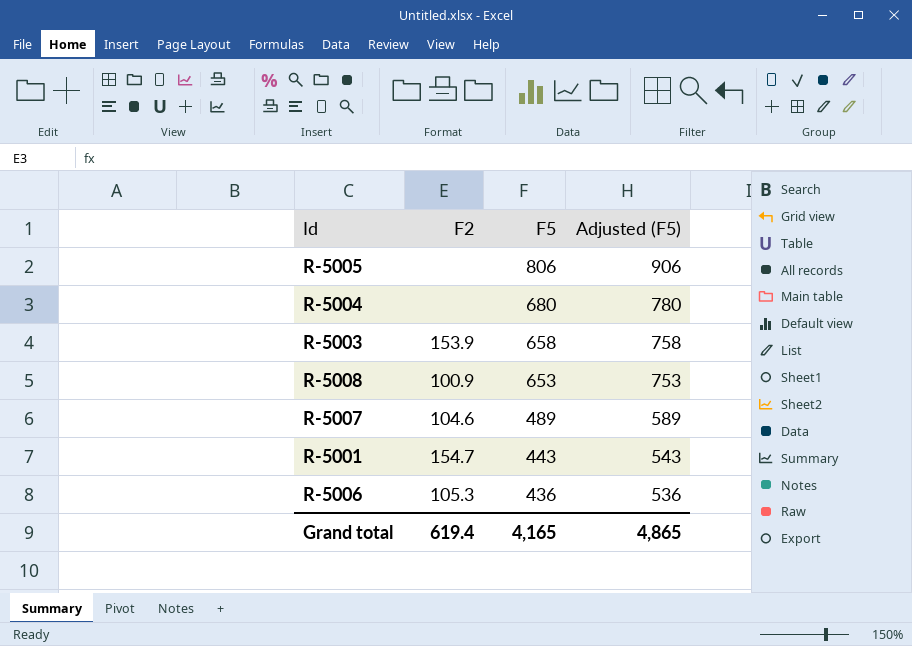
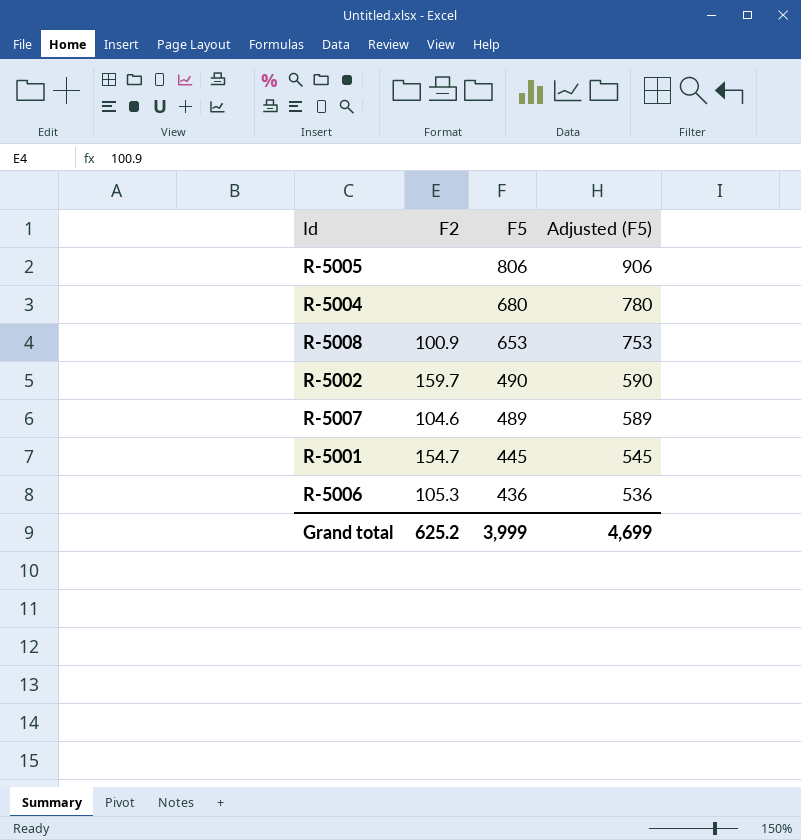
row R-5003: 153.9 | 658 | 758 -> none
row R-5002: none -> 159.7 | 490 | 590
R-5001 | F5: 443 -> 445
R-5001 | Adjusted (F5): 543 -> 545
Grand total | F2: 619.4 -> 625.2
Grand total | F5: 4,165 -> 3,999
Grand total | Adjusted (F5): 4,865 -> 4,699

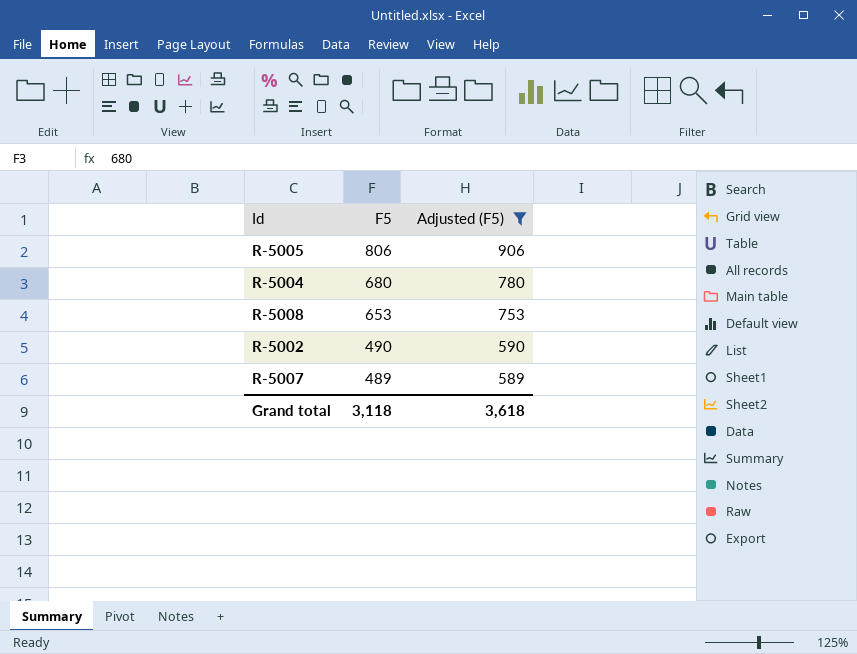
filter: none -> Adjusted (F5) >= 589
column F2 | position: 2 -> none
Grand total | F5: 3,999 -> 3,118
Grand total | Adjusted (F5): 4,699 -> 3,618

